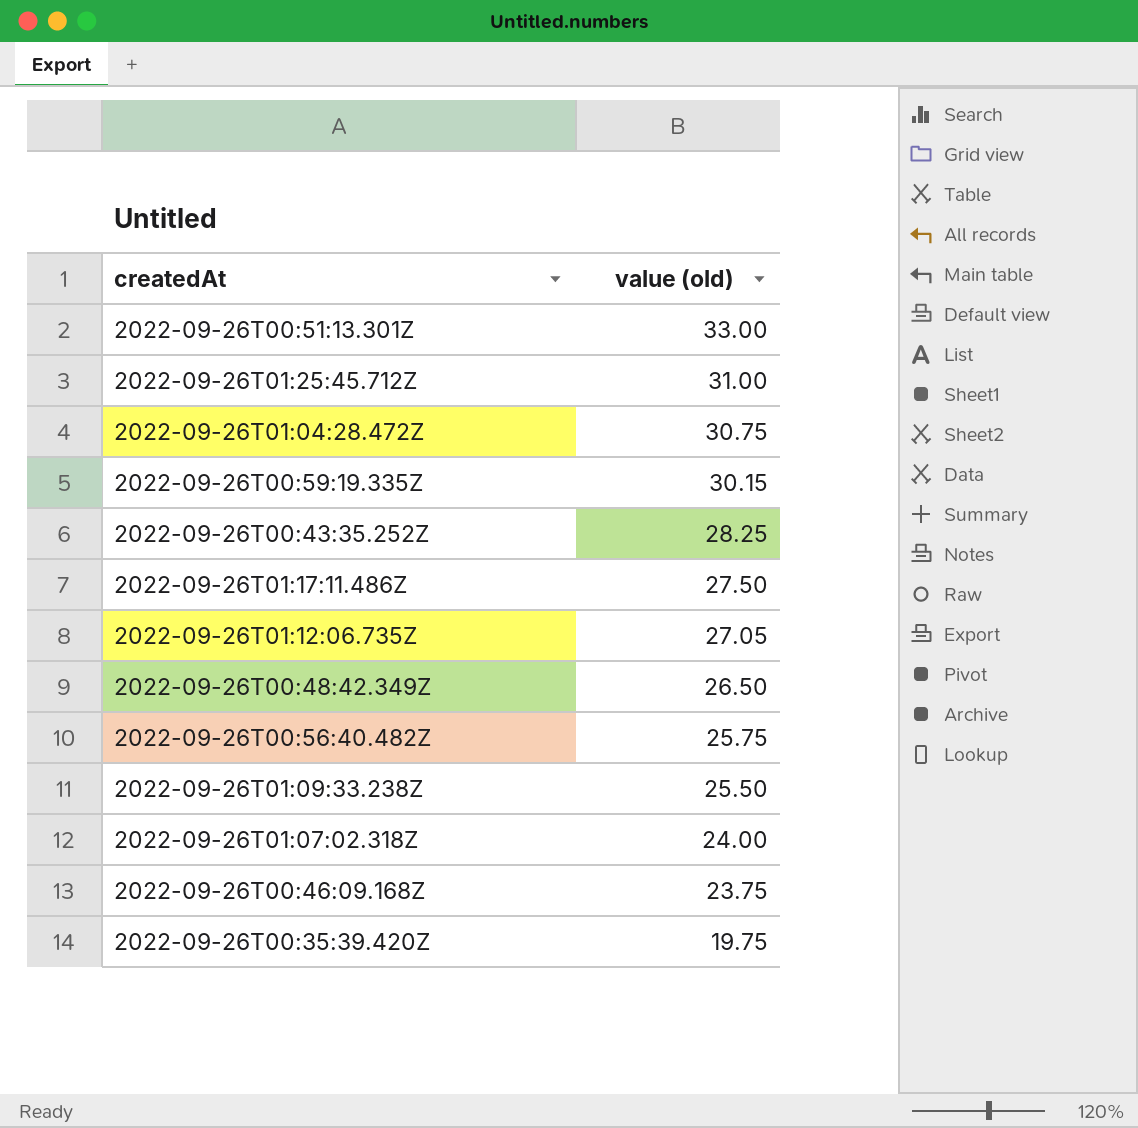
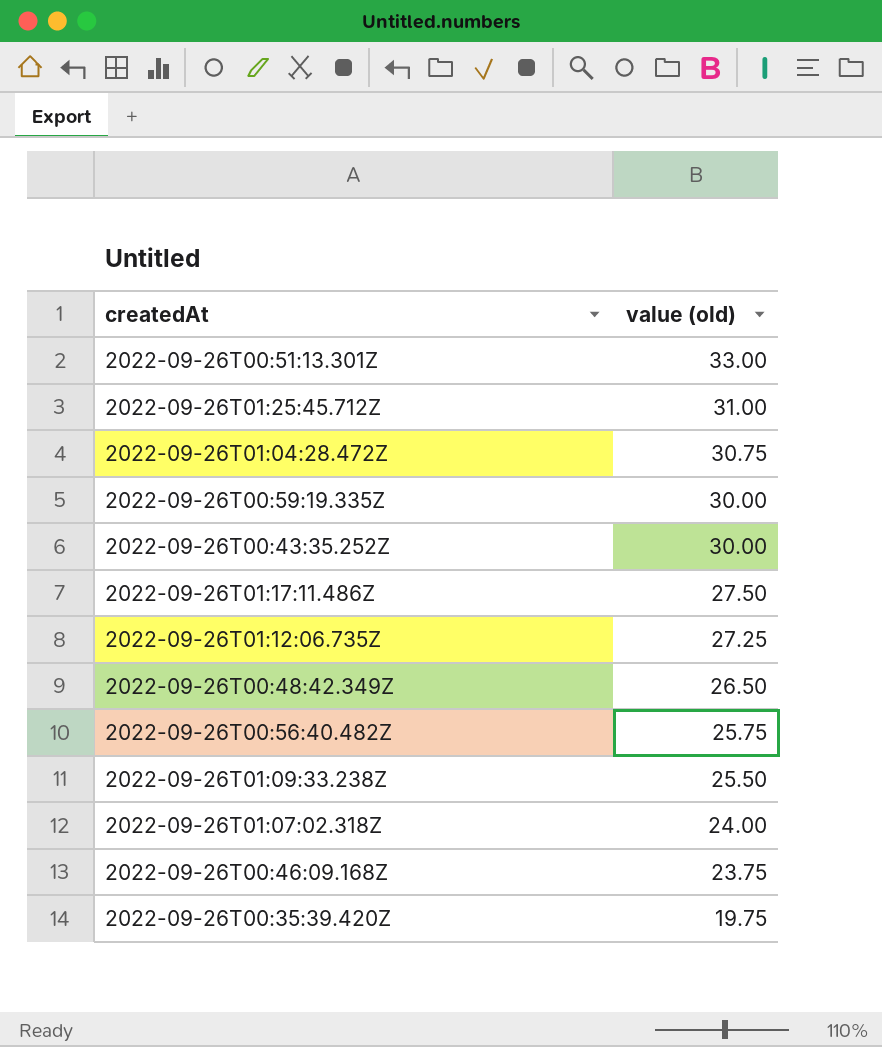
2022-09-26T00:59:19.335Z | value (old): 30.15 -> 30.00
2022-09-26T00:43:35.252Z | value (old): 28.25 -> 30.00
2022-09-26T01:12:06.735Z | value (old): 27.05 -> 27.25

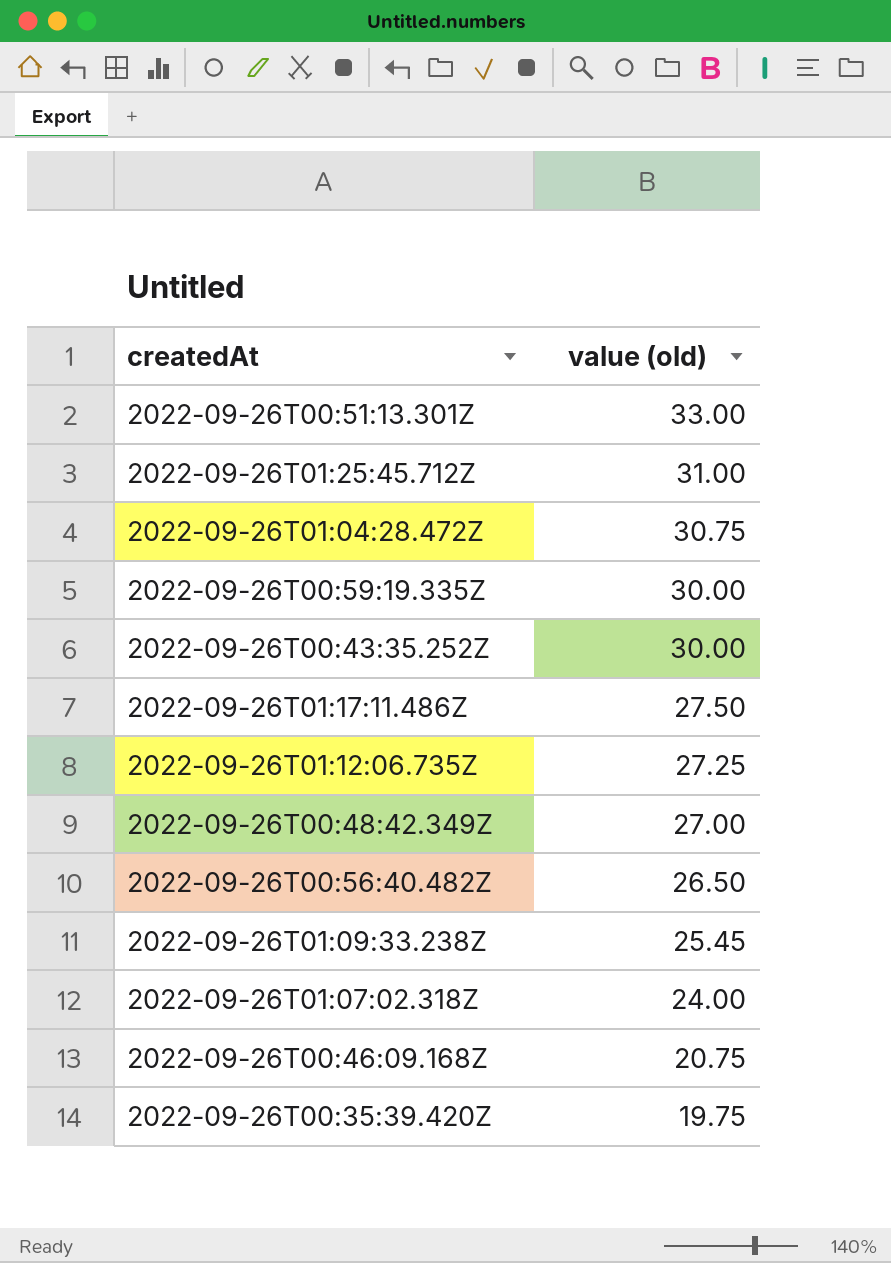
2022-09-26T00:48:42.349Z | value (old): 26.50 -> 27.00
2022-09-26T00:56:40.482Z | value (old): 25.75 -> 26.50
2022-09-26T01:09:33.238Z | value (old): 25.50 -> 25.45
2022-09-26T00:46:09.168Z | value (old): 23.75 -> 20.75

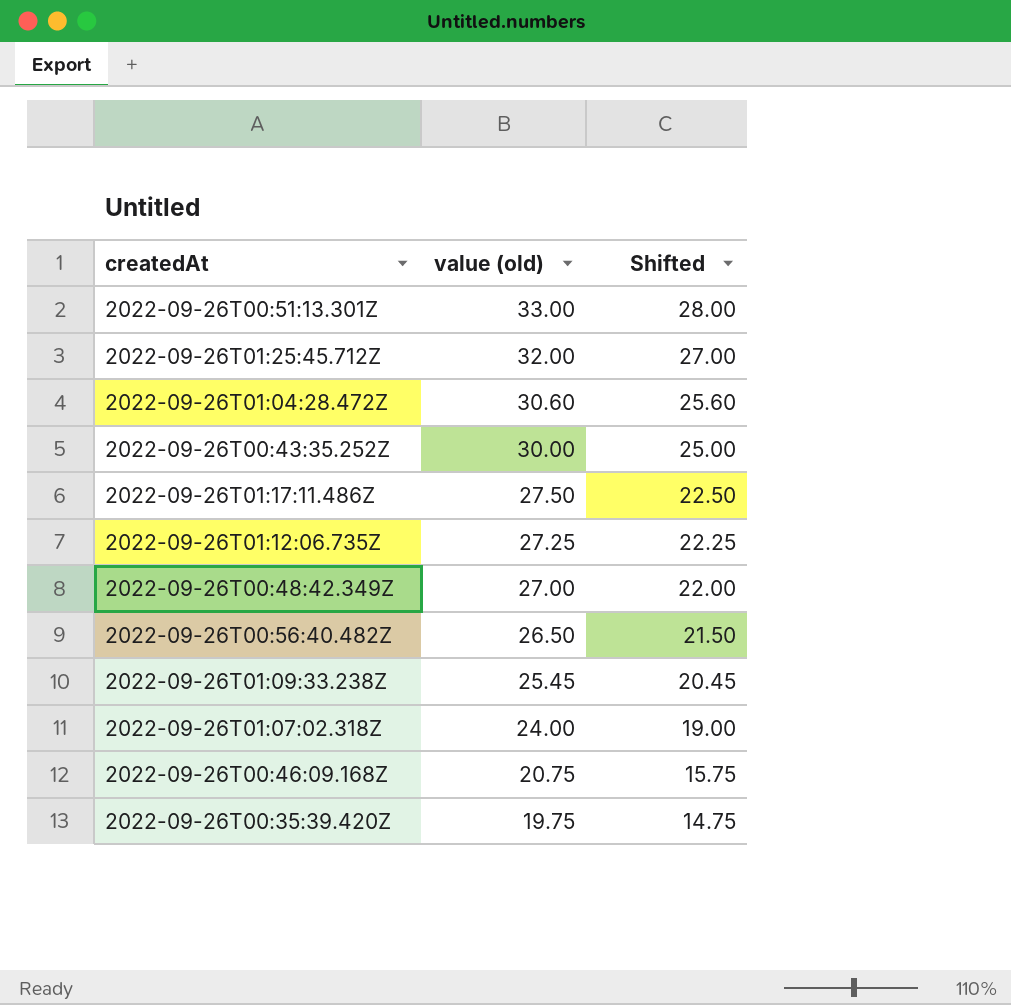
column Shifted | formula: none -> [value (old)] - 5
row 2022-09-26T00:59:19.335Z: 30.00 -> none
2022-09-26T01:25:45.712Z | value (old): 31.00 -> 32.00
2022-09-26T01:04:28.472Z | value (old): 30.75 -> 30.60

